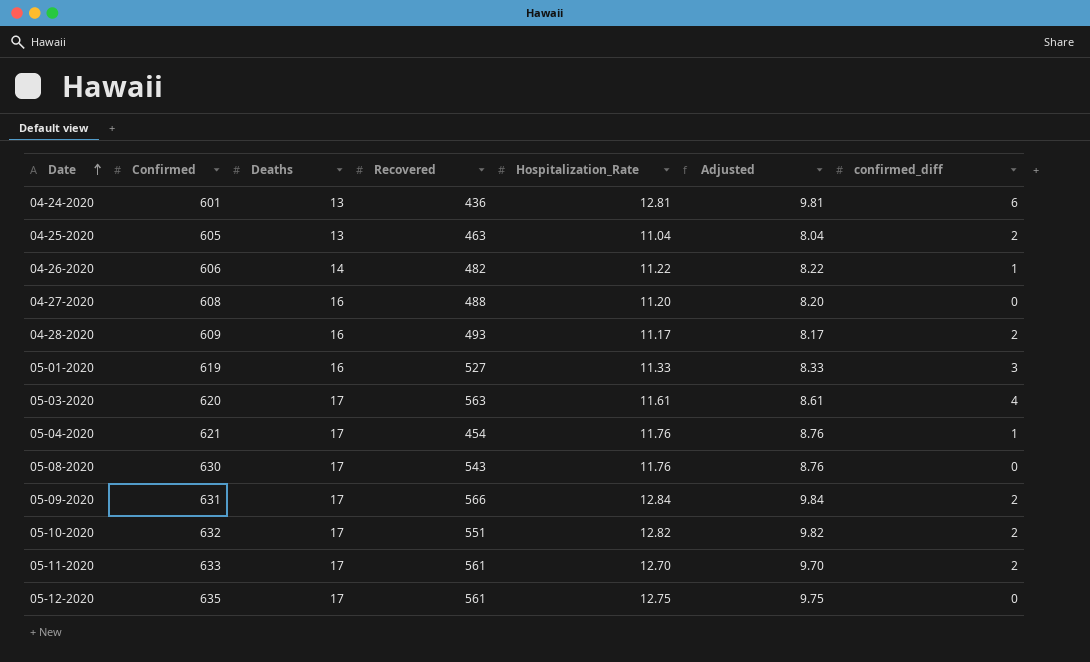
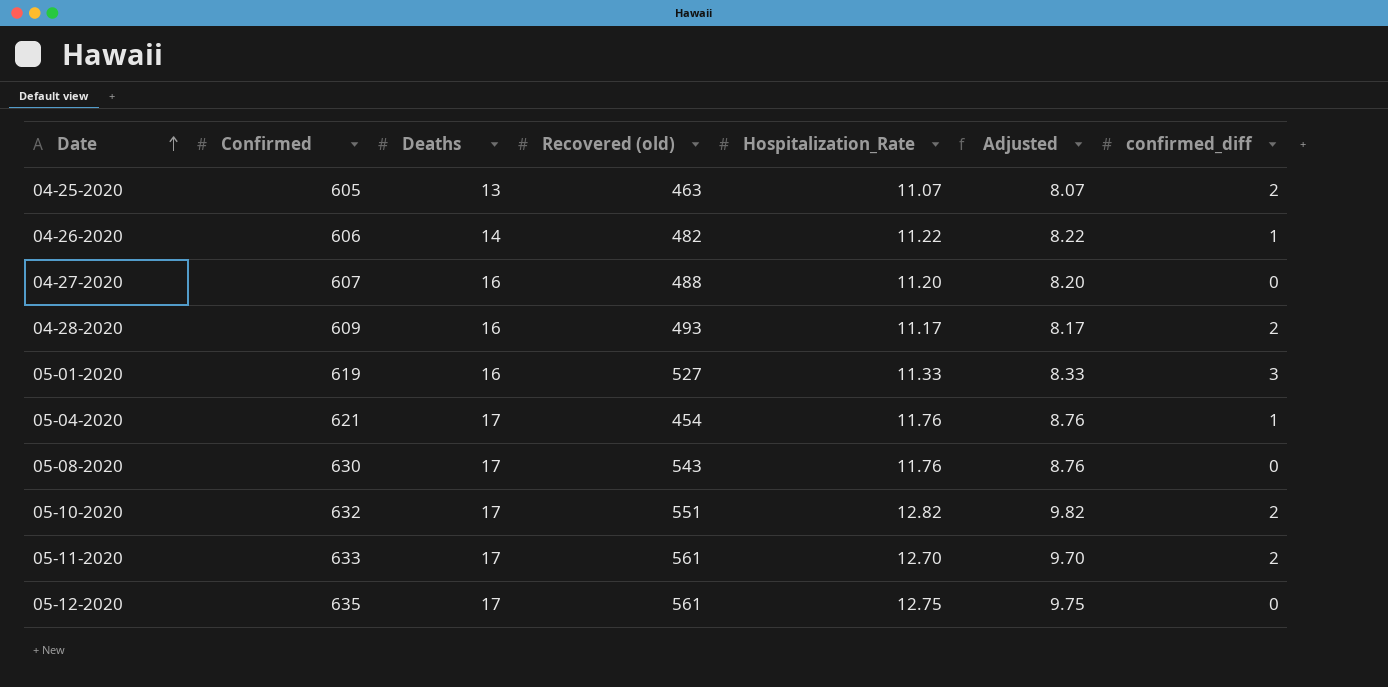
column name: Recovered -> Recovered (old)
row 04-24-2020: 601 | 13 | 436 | 12.81 | 9.81 | 6 -> none
row 05-03-2020: 620 | 17 | 563 | 11.61 | 8.61 | 4 -> none
row 05-09-2020: 631 | 17 | 566 | 12.84 | 9.84 | 2 -> none
04-25-2020 | Hospitalization_Rate: 11.04 -> 11.07
04-25-2020 | Adjusted: 8.04 -> 8.07
04-27-2020 | Confirmed: 608 -> 607

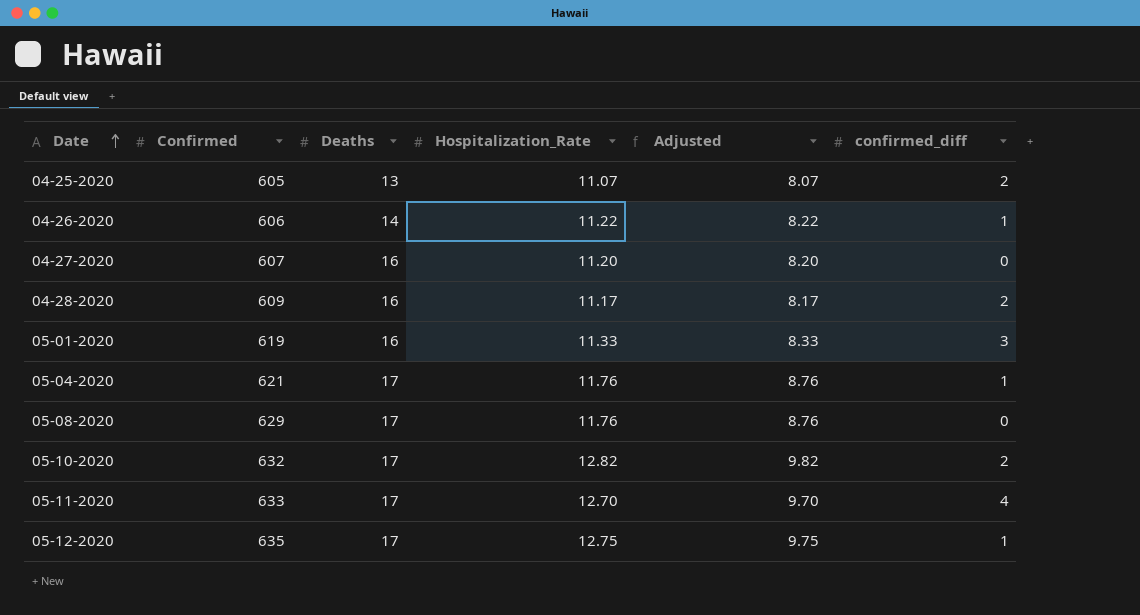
column Recovered (old) | position: 4 -> none
05-08-2020 | Confirmed: 630 -> 629
05-11-2020 | confirmed_diff: 2 -> 4
05-12-2020 | confirmed_diff: 0 -> 1

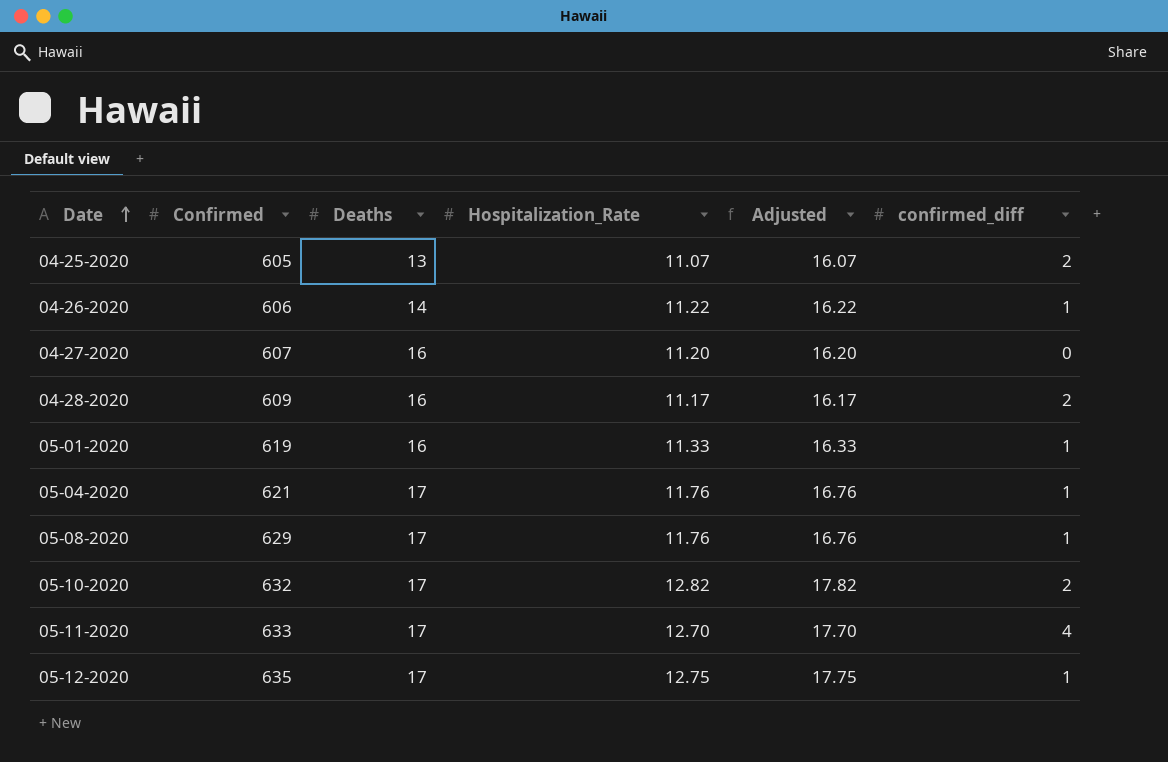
column Adjusted | formula: [Hospitalization_Rate] - 3 -> [Hospitalization_Rate] + 5
05-01-2020 | confirmed_diff: 3 -> 1
05-08-2020 | confirmed_diff: 0 -> 1

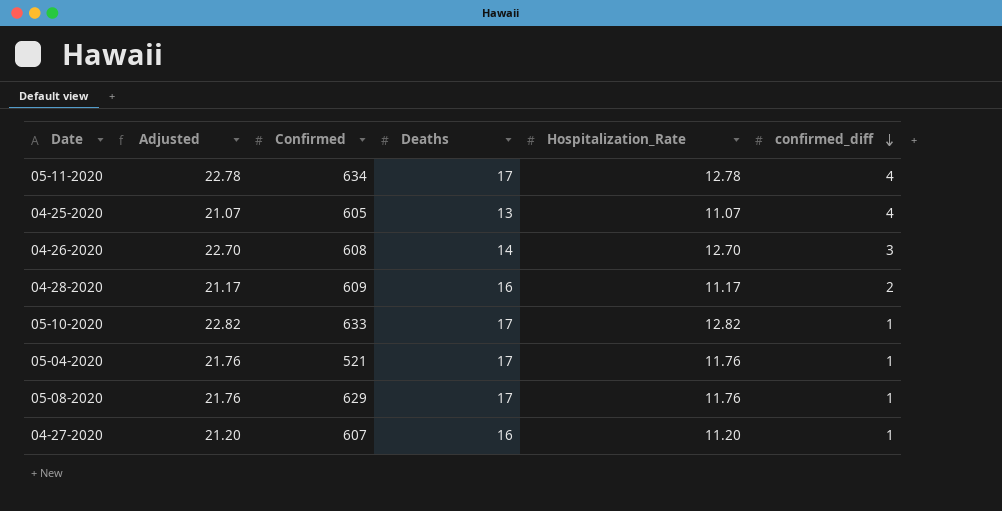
row order: Date ascending -> confirmed_diff descending
column Adjusted | formula: [Hospitalization_Rate] + 5 -> [Hospitalization_Rate] + 10
column Adjusted | position: 5 -> 2
row 05-01-2020: 619 | 16 | 11.33 | 16.33 | 1 -> none
row 05-12-2020: 635 | 17 | 12.75 | 17.75 | 1 -> none
05-11-2020 | Confirmed: 633 -> 634
05-11-2020 | Hospitalization_Rate: 12.70 -> 12.78
04-25-2020 | confirmed_diff: 2 -> 4
04-26-2020 | Confirmed: 606 -> 608
04-26-2020 | Hospitalization_Rate: 11.22 -> 12.70
04-26-2020 | confirmed_diff: 1 -> 3
05-10-2020 | Confirmed: 632 -> 633
05-10-2020 | confirmed_diff: 2 -> 1
05-04-2020 | Confirmed: 621 -> 521
04-27-2020 | confirmed_diff: 0 -> 1

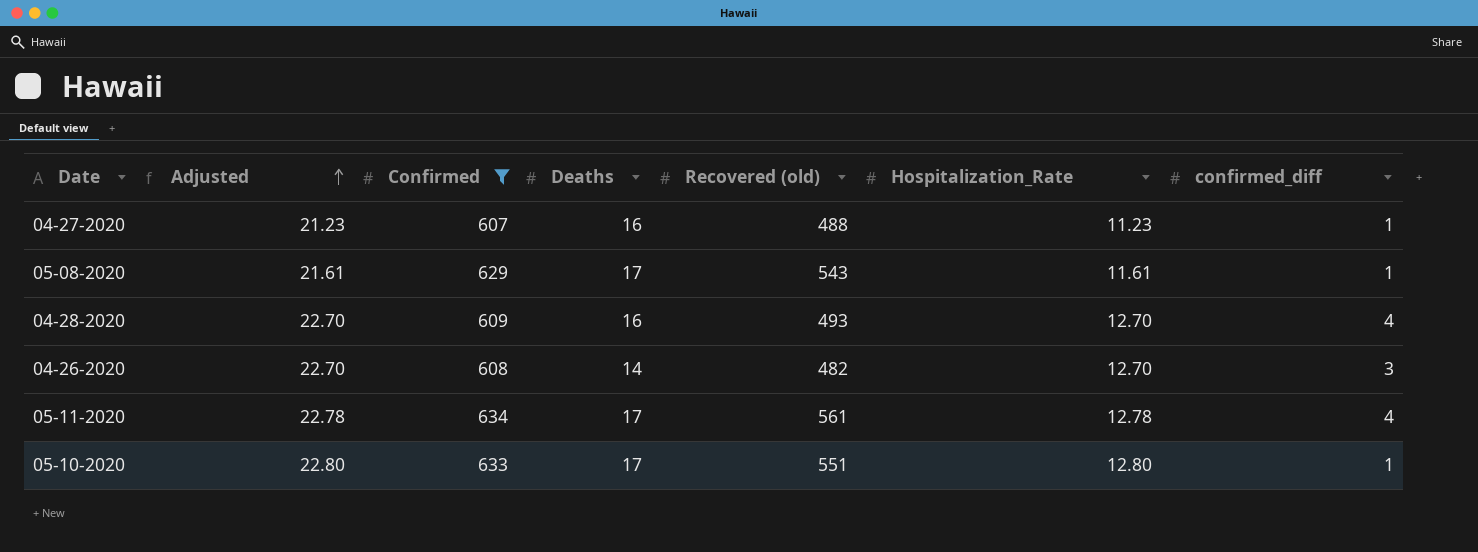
filter: none -> Confirmed >= 607
row order: confirmed_diff descending -> Adjusted ascending
column Recovered (old) | position: none -> 5
04-27-2020 | Adjusted: 21.20 -> 21.23
04-27-2020 | Hospitalization_Rate: 11.20 -> 11.23
05-08-2020 | Adjusted: 21.76 -> 21.61
05-08-2020 | Hospitalization_Rate: 11.76 -> 11.61
04-28-2020 | Adjusted: 21.17 -> 22.70
04-28-2020 | Hospitalization_Rate: 11.17 -> 12.70
04-28-2020 | confirmed_diff: 2 -> 4
05-10-2020 | Adjusted: 22.82 -> 22.80
05-10-2020 | Hospitalization_Rate: 12.82 -> 12.80

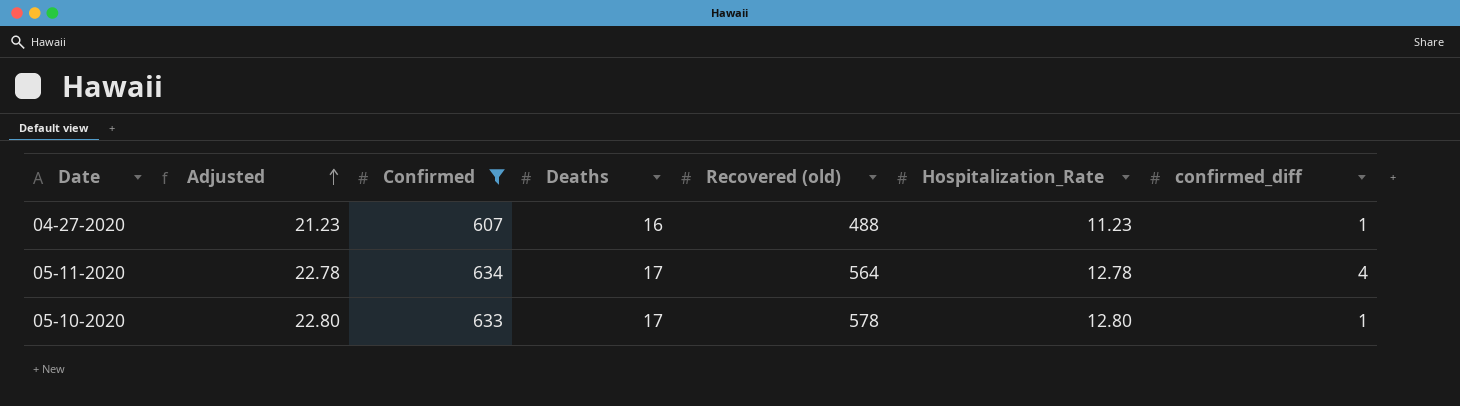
row 05-08-2020: 21.61 | 629 | 17 | 543 | 11.61 | 1 -> none
row 04-28-2020: 22.70 | 609 | 16 | 493 | 12.70 | 4 -> none
row 04-26-2020: 22.70 | 608 | 14 | 482 | 12.70 | 3 -> none
05-11-2020 | Recovered (old): 561 -> 564
05-10-2020 | Recovered (old): 551 -> 578

